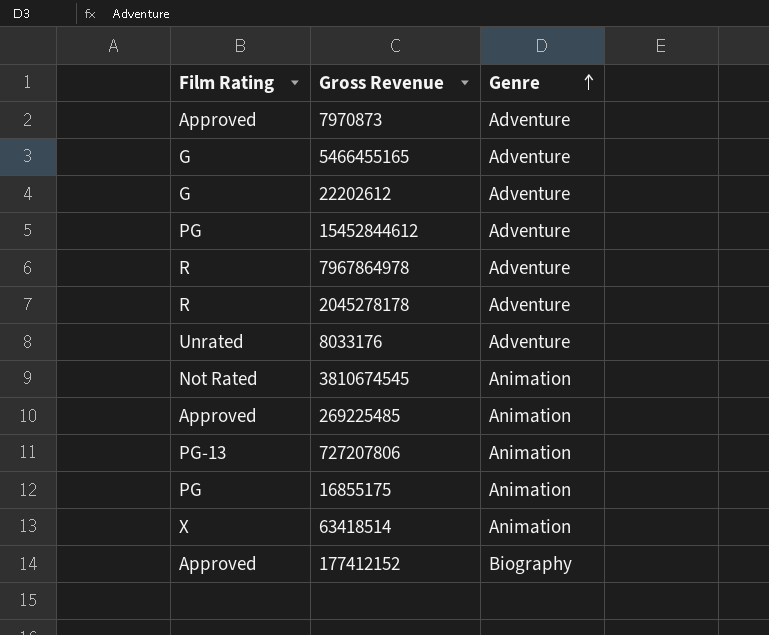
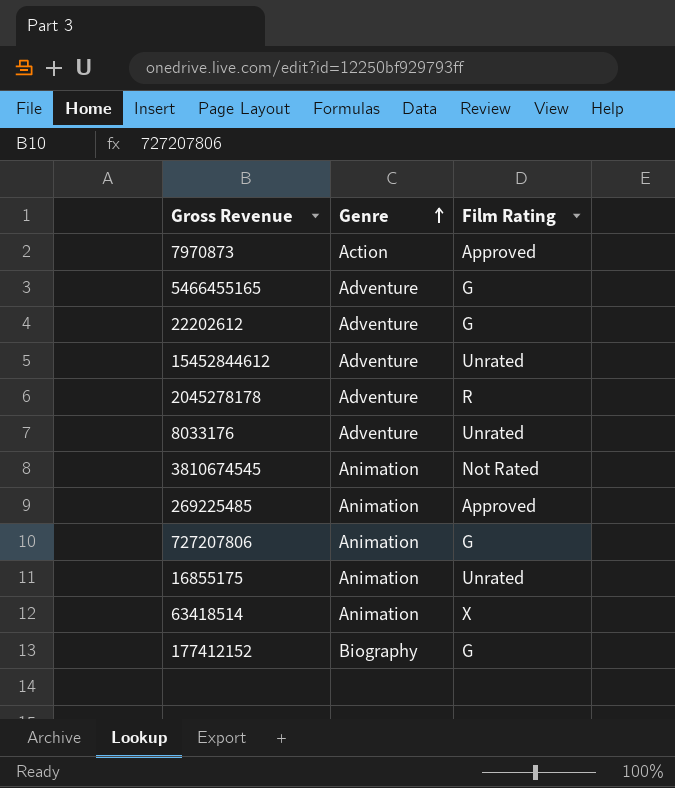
column Film Rating | position: 1 -> 3
row 7967864978: R | Adventure -> none
7970873 | Genre: Adventure -> Action
15452844612 | Film Rating: PG -> Unrated
727207806 | Film Rating: PG-13 -> G
16855175 | Film Rating: PG -> Unrated
177412152 | Film Rating: Approved -> G

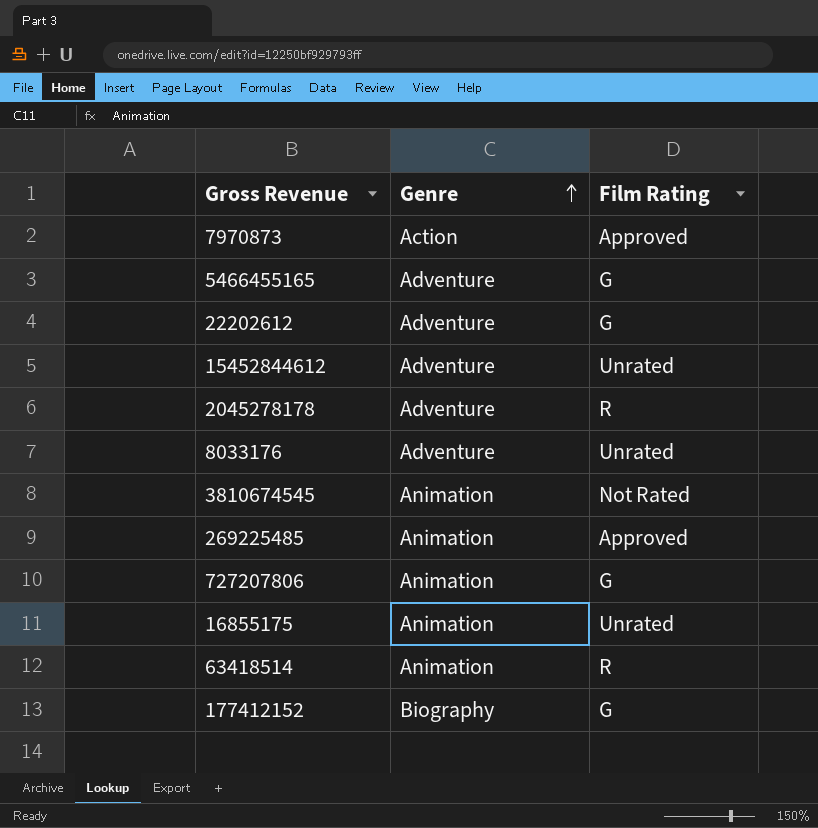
63418514 | Film Rating: X -> R

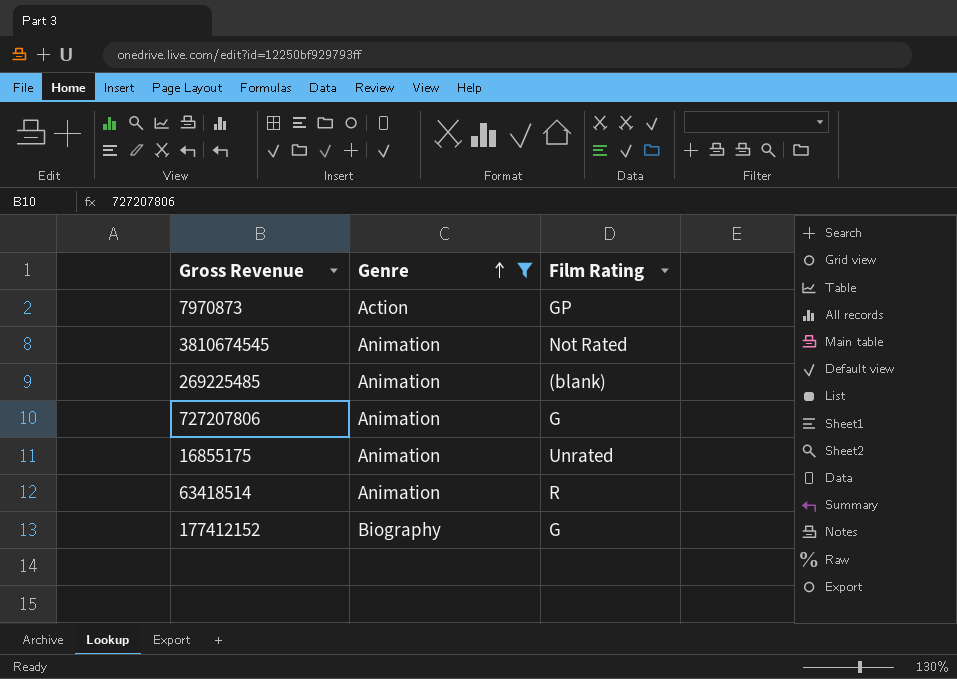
filter: none -> Genre != Adventure
7970873 | Film Rating: Approved -> GP
269225485 | Film Rating: Approved -> (blank)

